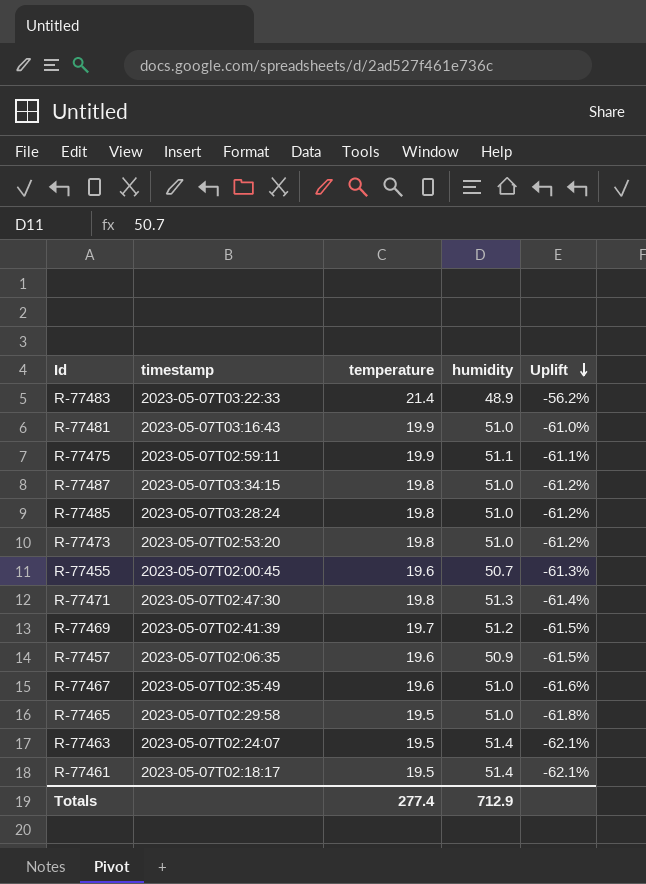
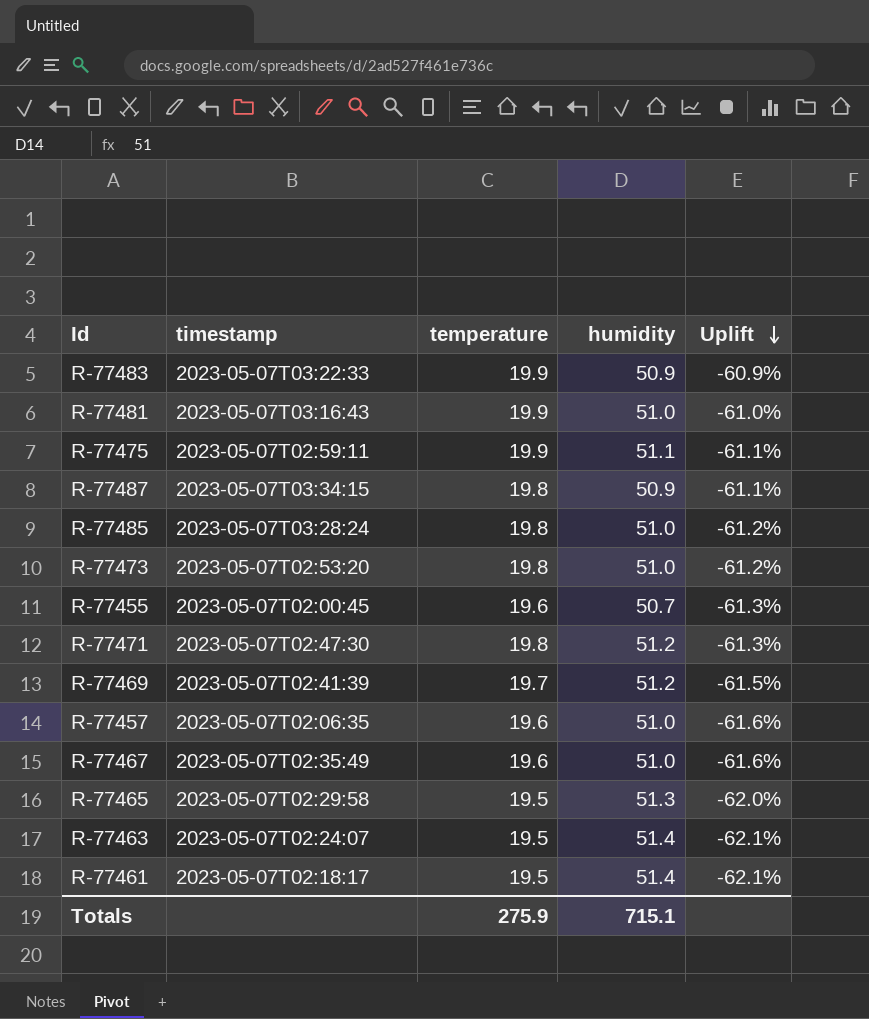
R-77483 | temperature: 21.4 -> 19.9
R-77483 | humidity: 48.9 -> 50.9
R-77483 | Uplift: -56.2% -> -60.9%
R-77487 | humidity: 51.0 -> 50.9
R-77487 | Uplift: -61.2% -> -61.1%
R-77471 | humidity: 51.3 -> 51.2
R-77471 | Uplift: -61.4% -> -61.3%
R-77457 | humidity: 50.9 -> 51.0
R-77457 | Uplift: -61.5% -> -61.6%
R-77465 | humidity: 51.0 -> 51.3
R-77465 | Uplift: -61.8% -> -62.0%
Totals | temperature: 277.4 -> 275.9
Totals | humidity: 712.9 -> 715.1

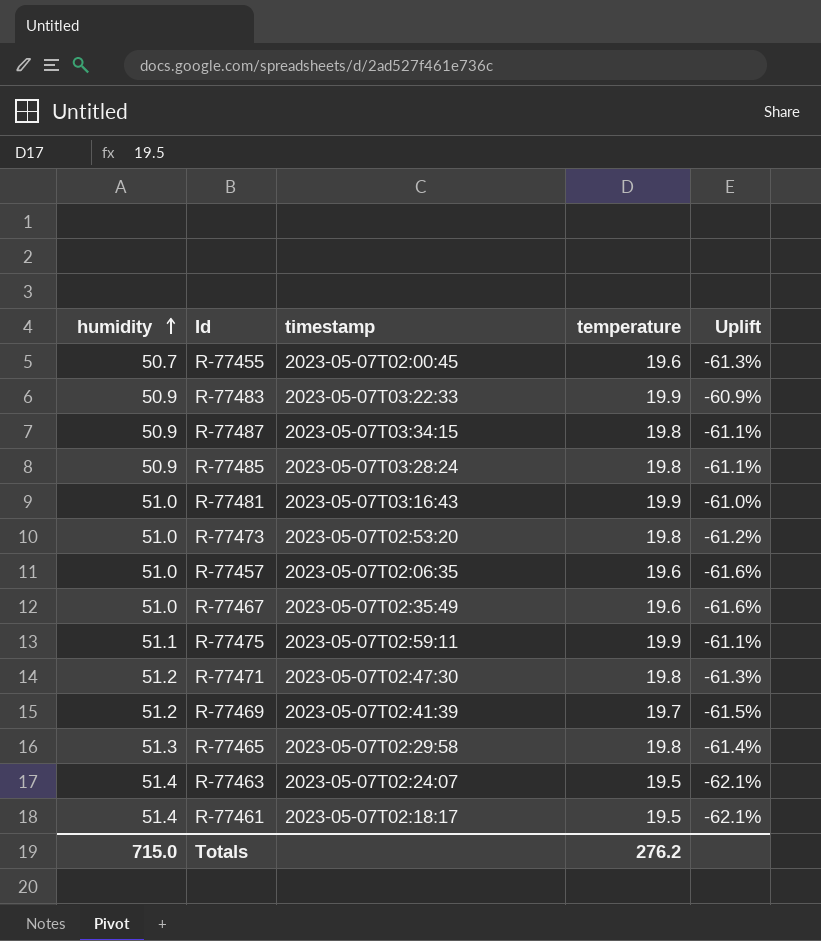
row order: Uplift descending -> humidity ascending
column humidity | position: 4 -> 1
R-77485 | humidity: 51.0 -> 50.9
R-77485 | Uplift: -61.2% -> -61.1%
R-77465 | temperature: 19.5 -> 19.8
R-77465 | Uplift: -62.0% -> -61.4%
Totals | humidity: 715.1 -> 715.0
Totals | temperature: 275.9 -> 276.2

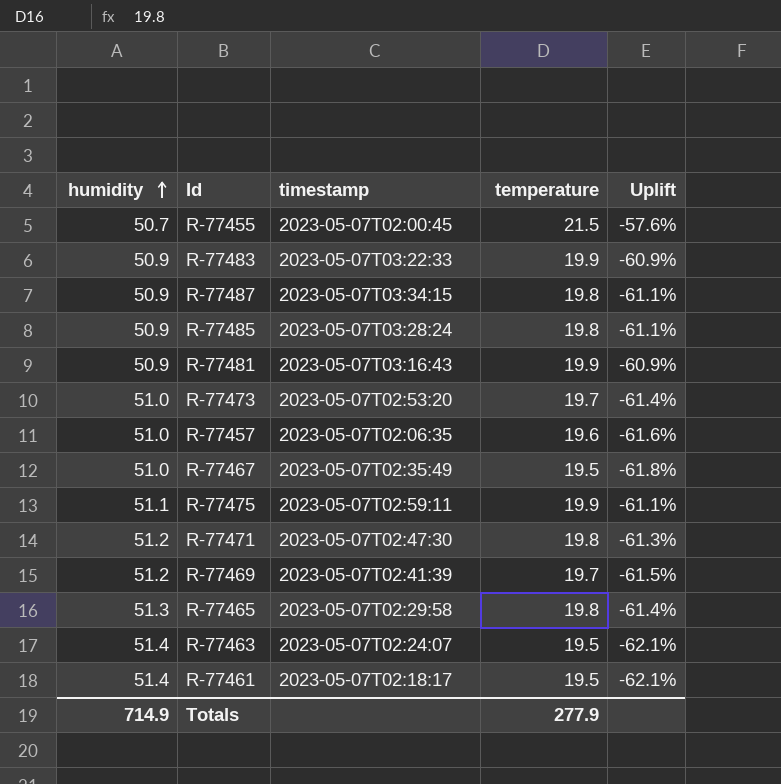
R-77455 | temperature: 19.6 -> 21.5
R-77455 | Uplift: -61.3% -> -57.6%
R-77481 | humidity: 51.0 -> 50.9
R-77481 | Uplift: -61.0% -> -60.9%
R-77473 | temperature: 19.8 -> 19.7
R-77473 | Uplift: -61.2% -> -61.4%
R-77467 | temperature: 19.6 -> 19.5
R-77467 | Uplift: -61.6% -> -61.8%
Totals | humidity: 715.0 -> 714.9
Totals | temperature: 276.2 -> 277.9

